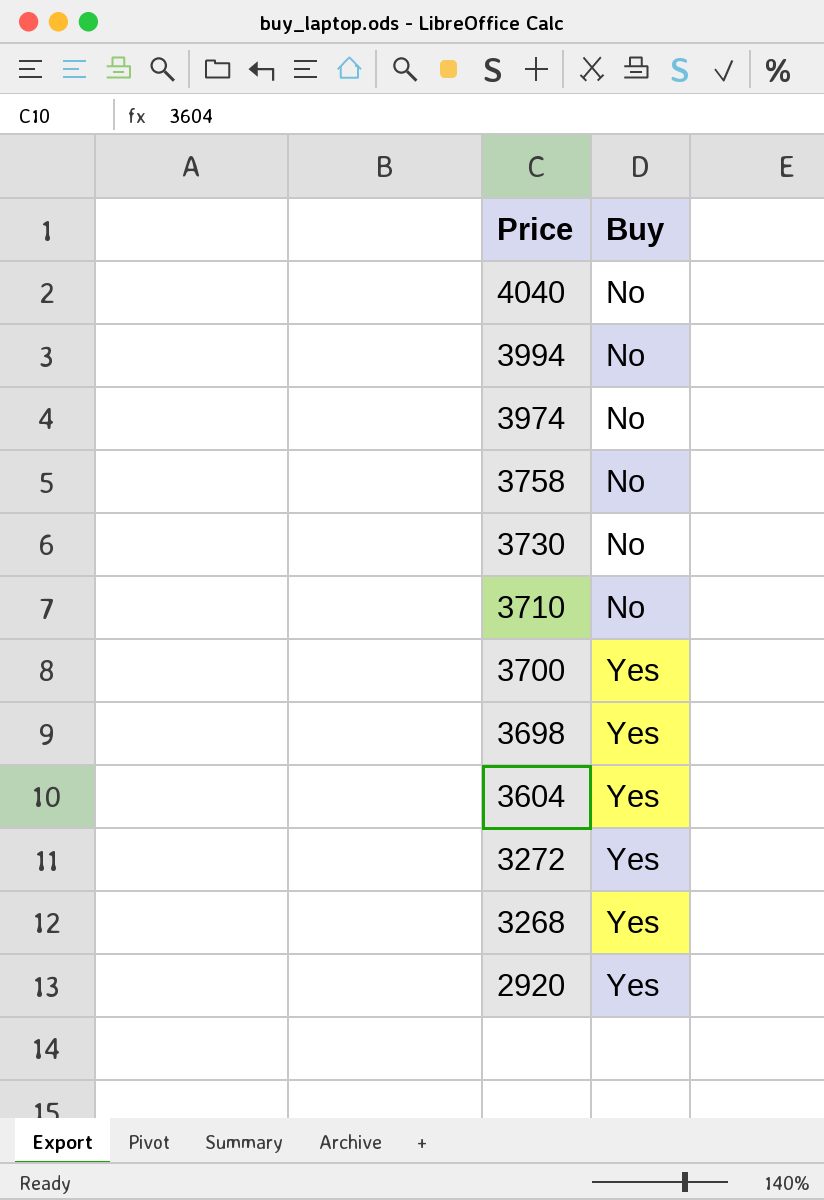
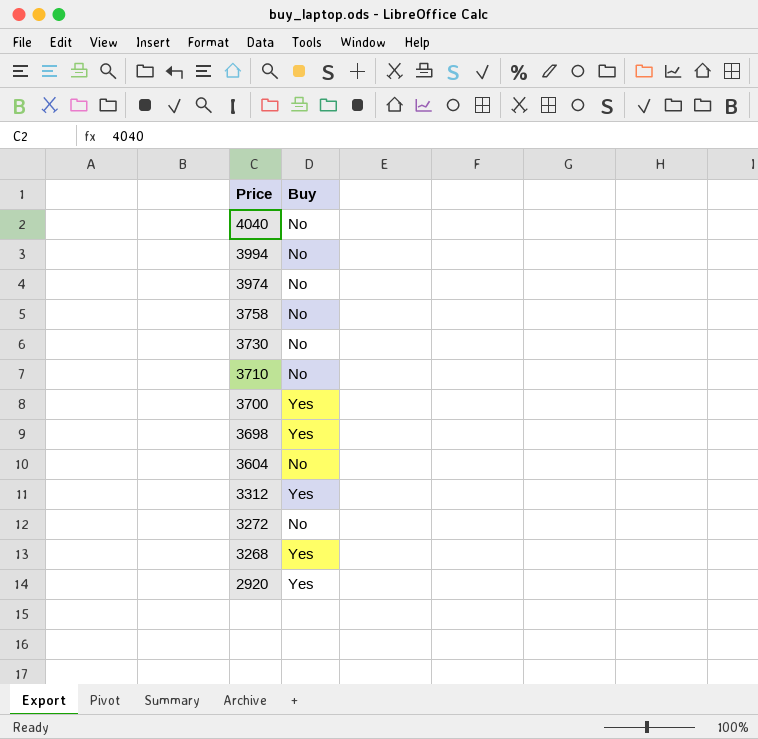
3604 | Buy: Yes -> No
row 3312: none -> Yes
3272 | Buy: Yes -> No

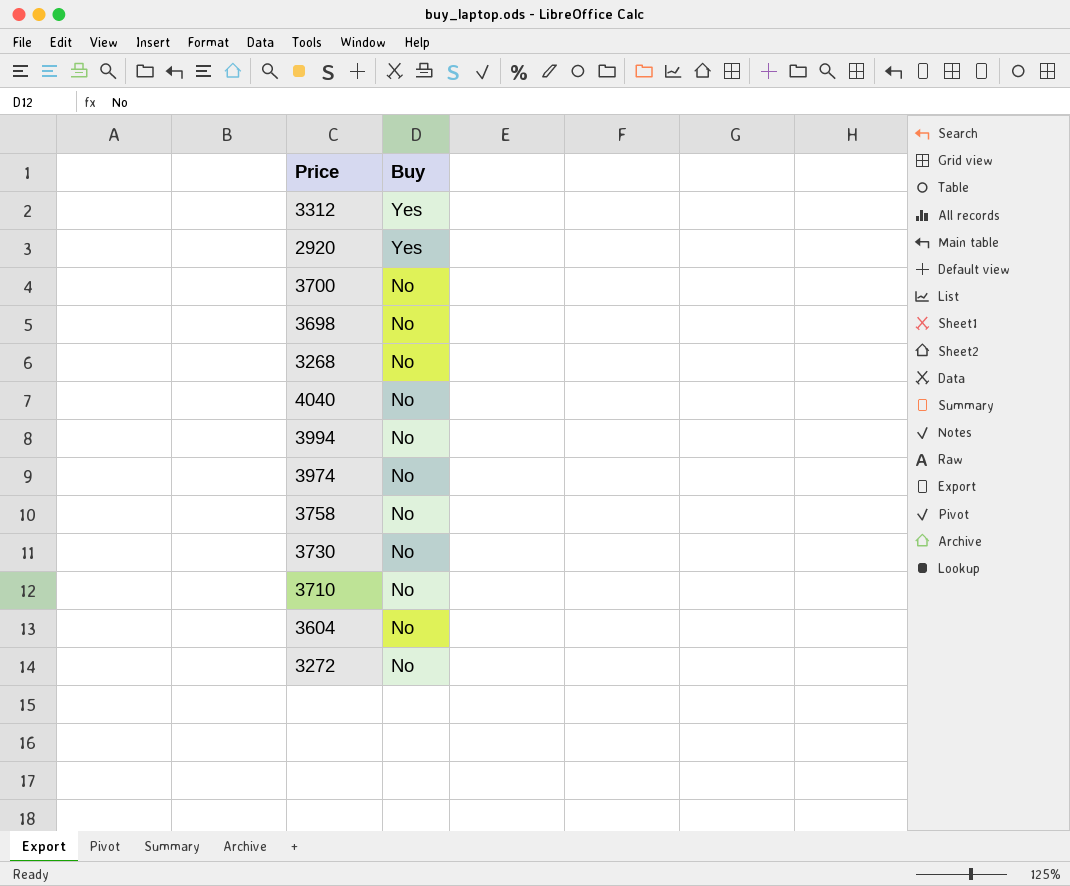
row order: Price descending -> Buy descending
3700 | Buy: Yes -> No
3698 | Buy: Yes -> No
3268 | Buy: Yes -> No

